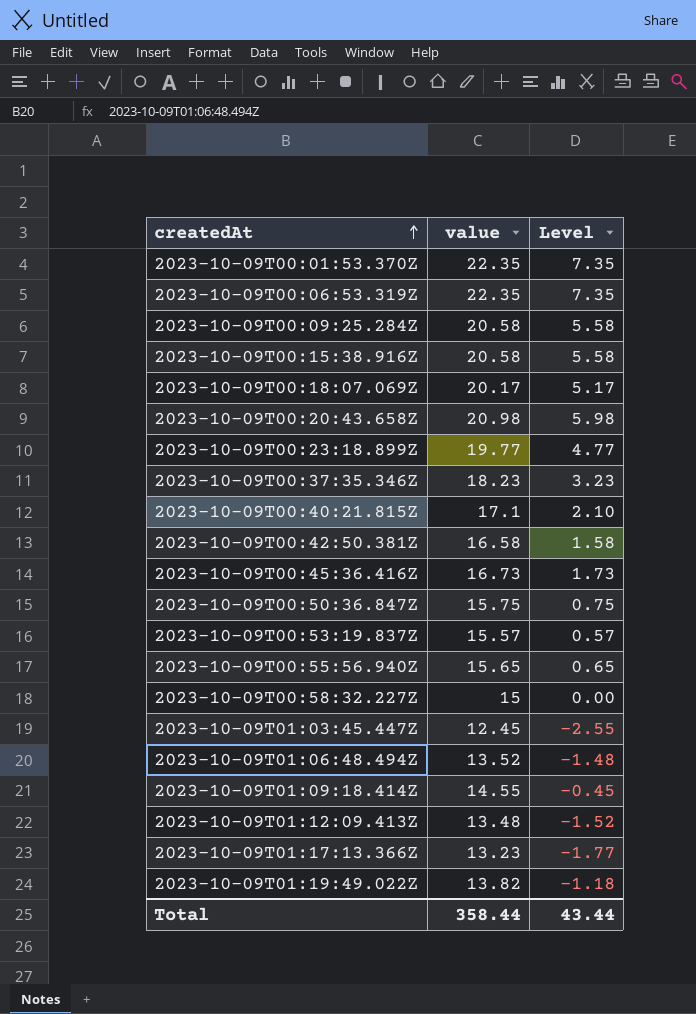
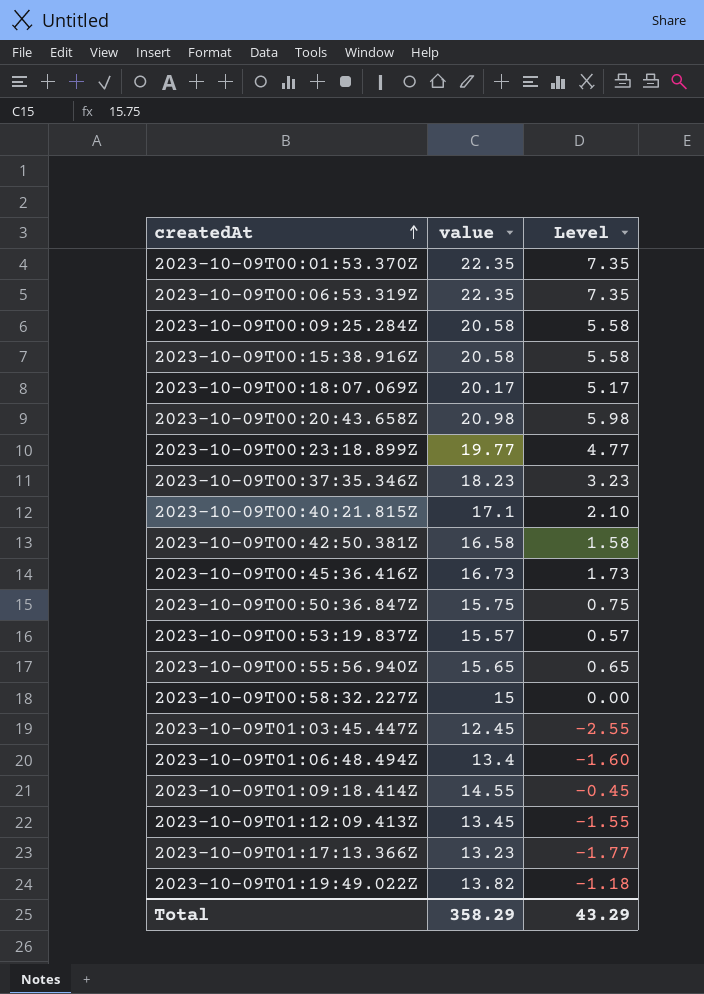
2023-10-09T01:06:48.494Z | value: 13.52 -> 13.4
2023-10-09T01:06:48.494Z | Level: -1.48 -> -1.60
2023-10-09T01:12:09.413Z | value: 13.48 -> 13.45
2023-10-09T01:12:09.413Z | Level: -1.52 -> -1.55
Total | value: 358.44 -> 358.29
Total | Level: 43.44 -> 43.29

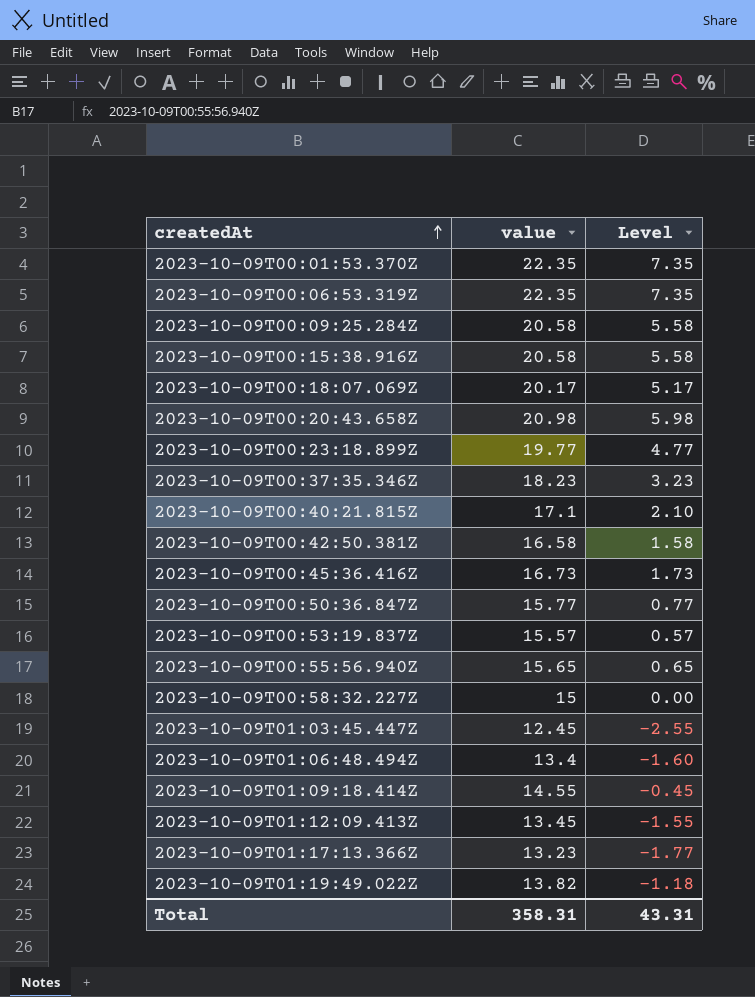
2023-10-09T00:50:36.847Z | value: 15.75 -> 15.77
2023-10-09T00:50:36.847Z | Level: 0.75 -> 0.77
Total | value: 358.29 -> 358.31
Total | Level: 43.29 -> 43.31

